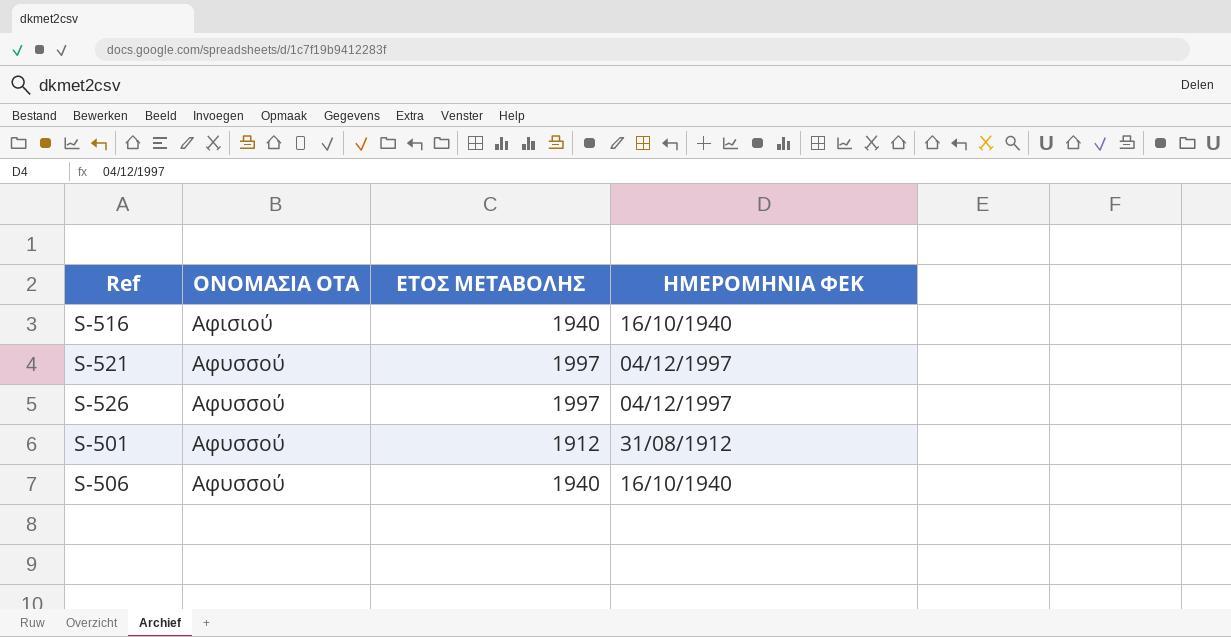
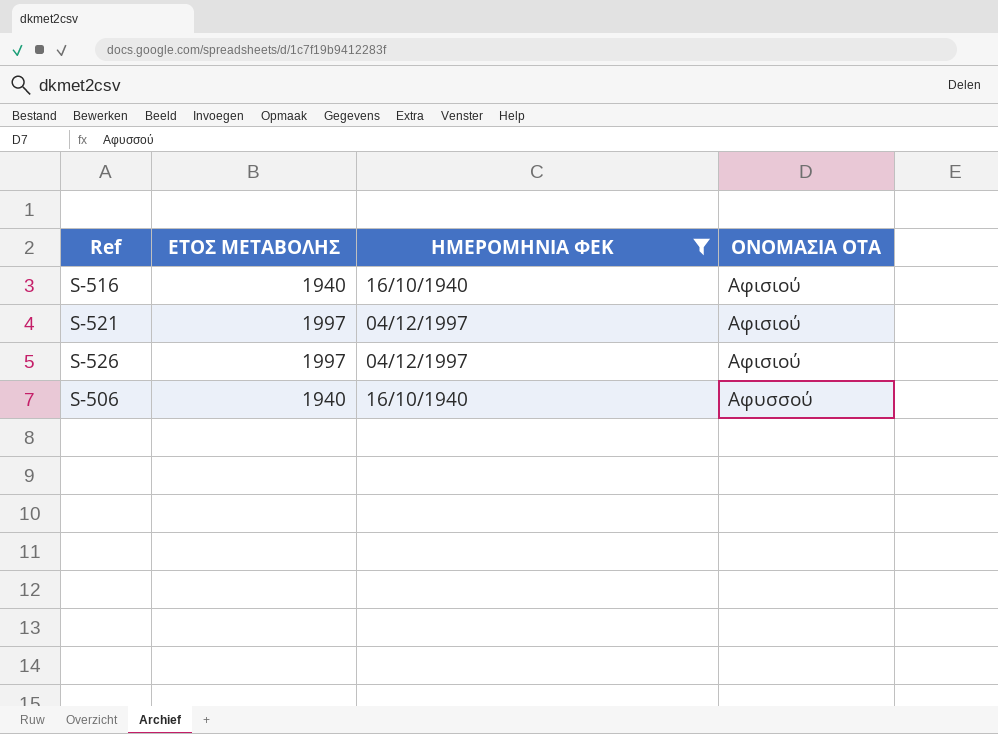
filter: none -> ΗΜΕΡΟΜΗΝΙΑ ΦΕΚ != 31/08/1912
column ΟΝΟΜΑΣΙΑ ΟΤΑ | position: 2 -> 4
S-521 | ΟΝΟΜΑΣΙΑ ΟΤΑ: Αφυσσού -> Αφισιού
S-526 | ΟΝΟΜΑΣΙΑ ΟΤΑ: Αφυσσού -> Αφισιού

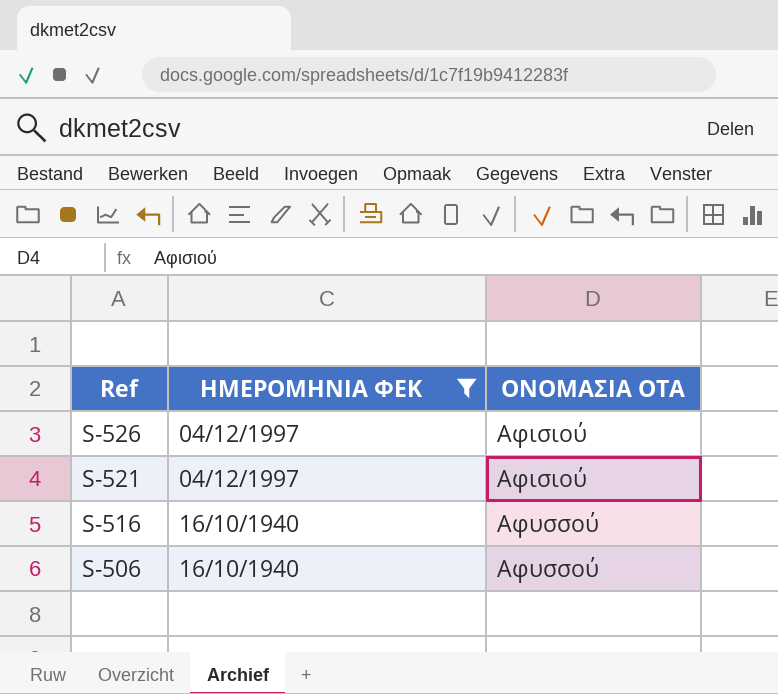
row order: ΟΝΟΜΑΣΙΑ ΟΤΑ ascending -> Ref descending
column ΕΤΟΣ ΜΕΤΑΒΟΛΗΣ | position: 2 -> none
S-516 | ΟΝΟΜΑΣΙΑ ΟΤΑ: Αφισιού -> Αφυσσού

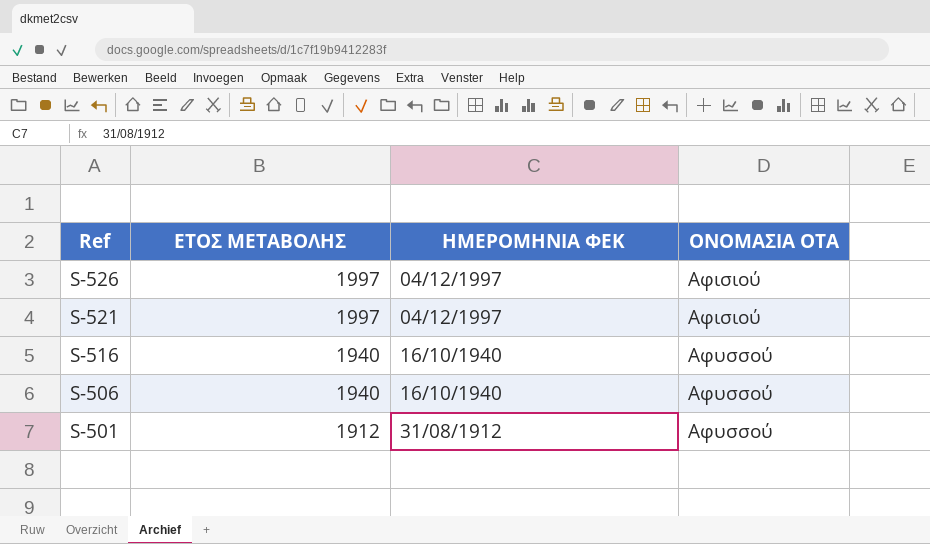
filter: ΗΜΕΡΟΜΗΝΙΑ ΦΕΚ != 31/08/1912 -> none
column ΕΤΟΣ ΜΕΤΑΒΟΛΗΣ | position: none -> 2

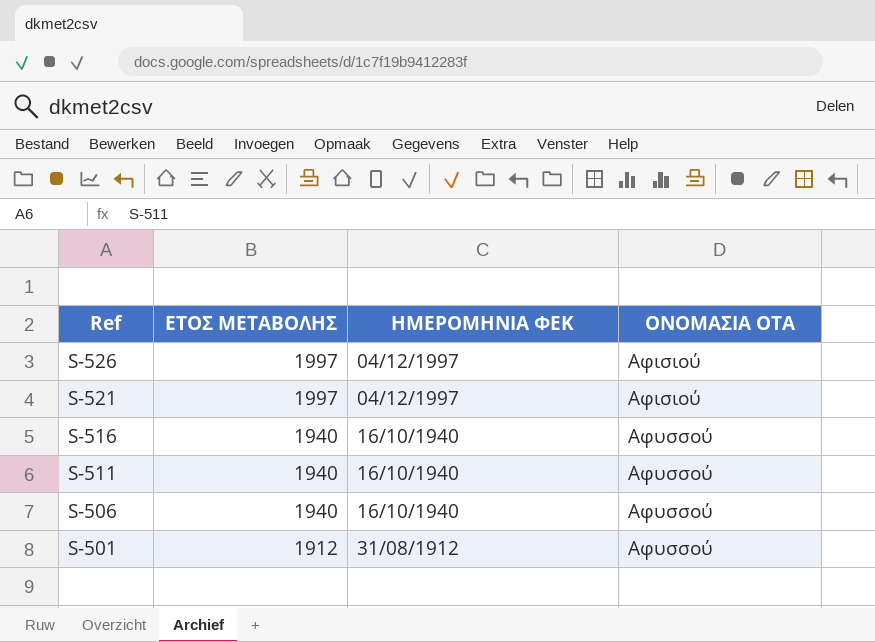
row S-511: none -> 1940 | 16/10/1940 | Αφυσσού

